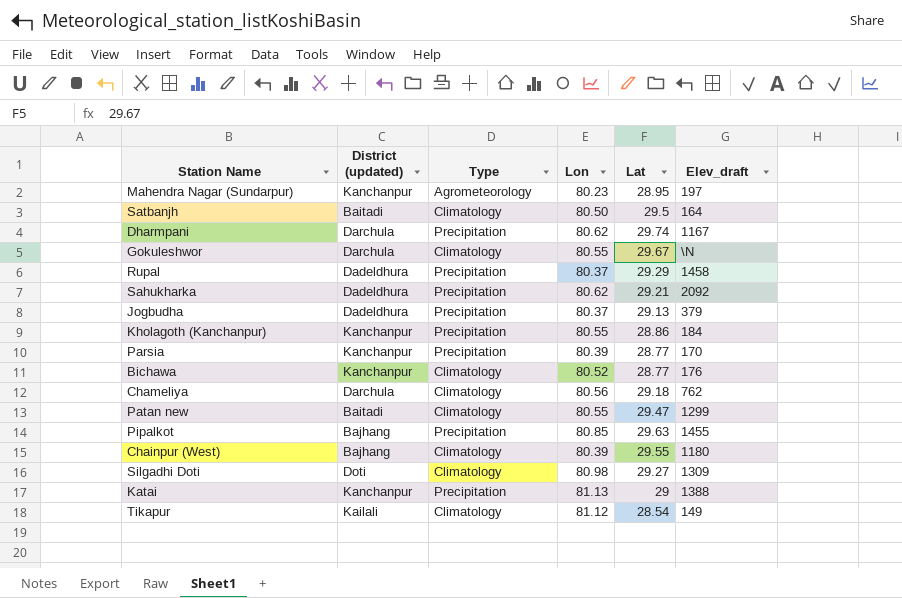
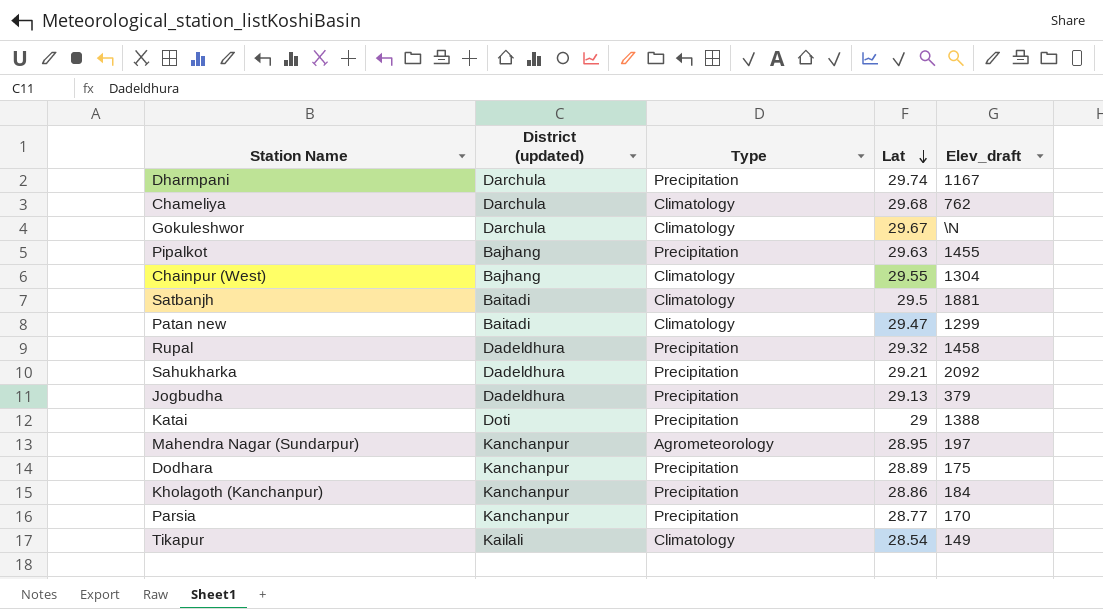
row order: none -> Lat descending
column Lon | position: 4 -> none
row Bichawa: Kanchanpur | Climatology | 80.52 | 28.77 | 176 -> none
row Silgadhi Doti: Doti | Climatology | 80.98 | 29.27 | 1309 -> none
Chameliya | Lat: 29.18 -> 29.68
Chainpur (West) | Elev_draft: 1180 -> 1304
Satbanjh | Elev_draft: 164 -> 1881
Rupal | Lat: 29.29 -> 29.32
Katai | District (updated): Kanchanpur -> Doti
row Dodhara: none -> Kanchanpur | Precipitation | 28.89 | 175

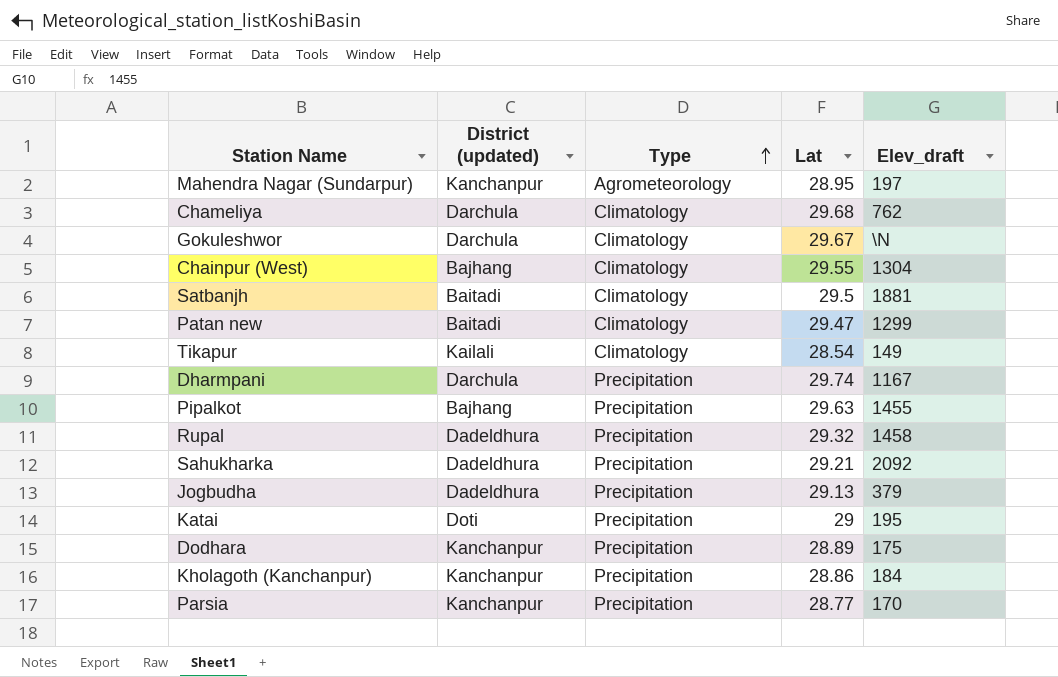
row order: Lat descending -> Type ascending
Katai | Elev_draft: 1388 -> 195

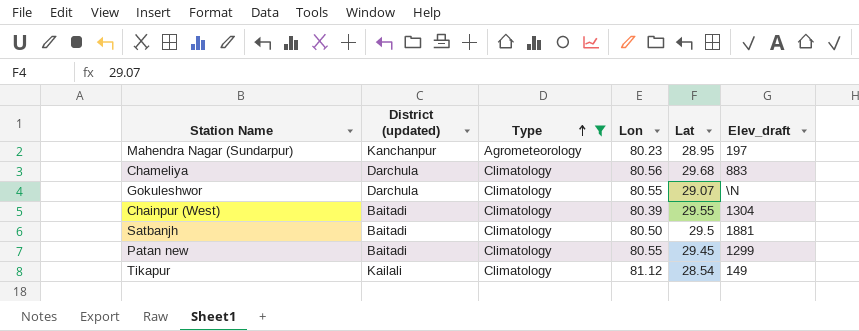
filter: none -> Type != Precipitation
column Lon | position: none -> 4
Chameliya | Elev_draft: 762 -> 883
Gokuleshwor | Lat: 29.67 -> 29.07
Chainpur (West) | District (updated): Bajhang -> Baitadi
Patan new | Lat: 29.47 -> 29.45

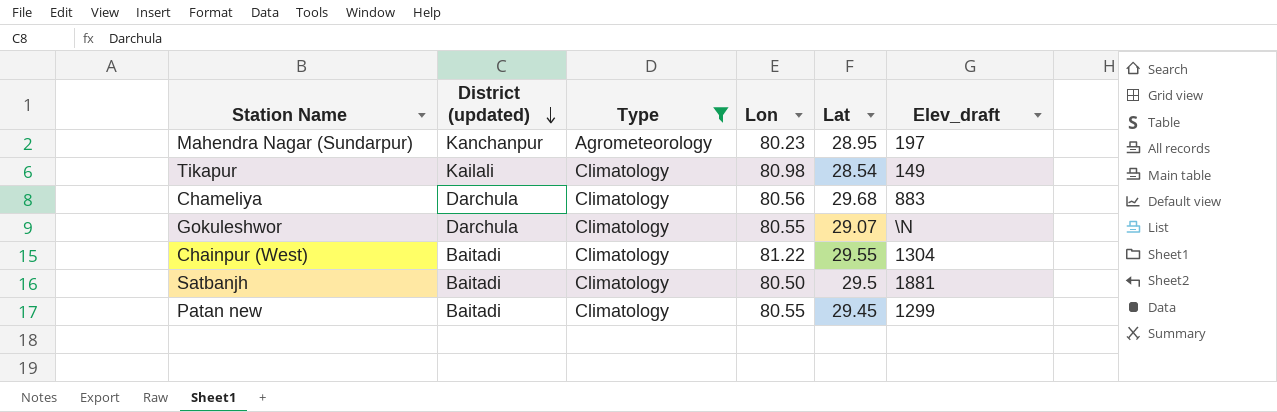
row order: Type ascending -> District (updated) descending
Tikapur | Lon: 81.12 -> 80.98
Chainpur (West) | Lon: 80.39 -> 81.22

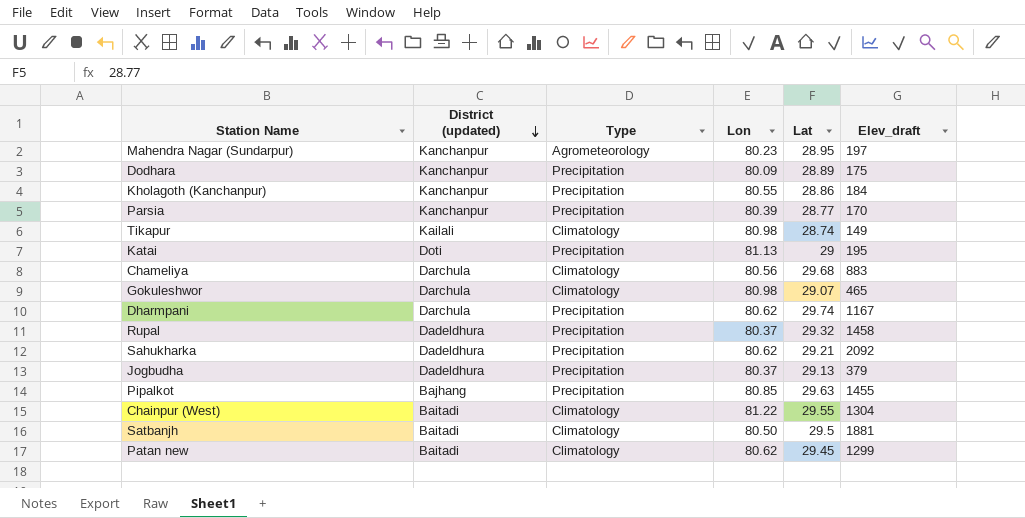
filter: Type != Precipitation -> none
Tikapur | Lat: 28.54 -> 28.74
Gokuleshwor | Lon: 80.55 -> 80.98
Gokuleshwor | Elev_draft: \N -> 465
Patan new | Lon: 80.55 -> 80.62

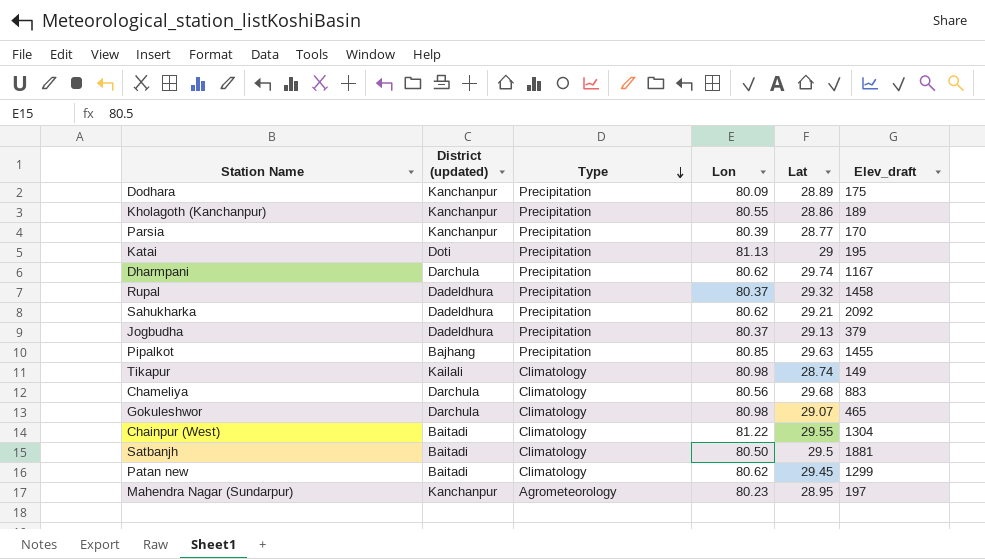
row order: District (updated) descending -> Type descending
Kholagoth (Kanchanpur) | Elev_draft: 184 -> 189

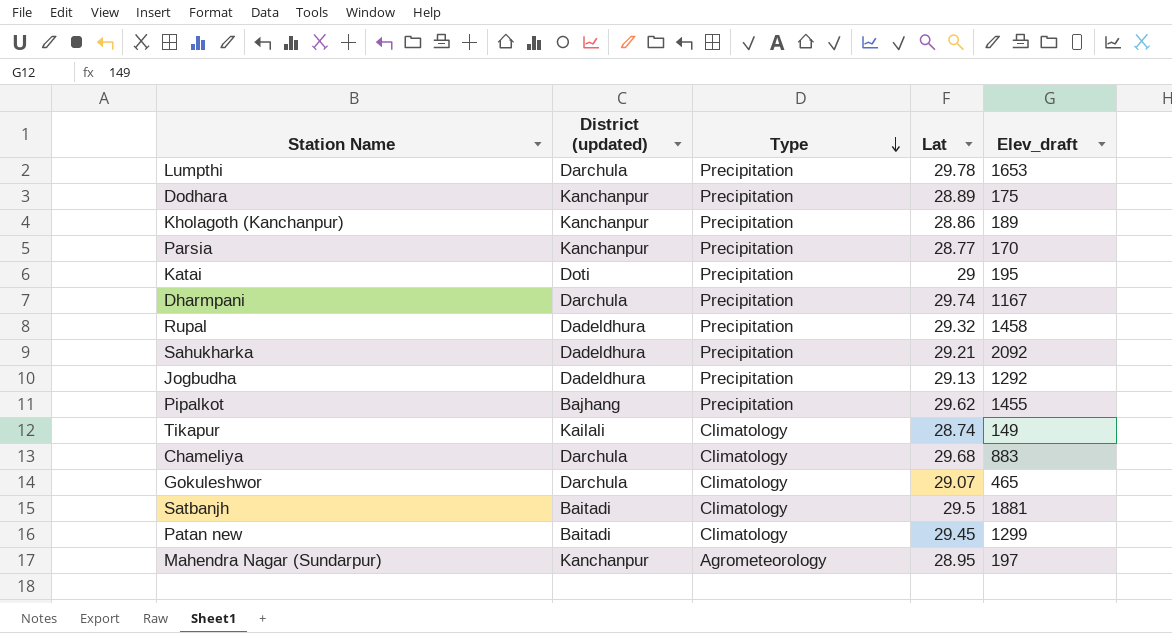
column Lon | position: 4 -> none
row Chainpur (West): Baitadi | Climatology | 81.22 | 29.55 | 1304 -> none
row Lumpthi: none -> Darchula | Precipitation | 29.78 | 1653
Jogbudha | Elev_draft: 379 -> 1292
Pipalkot | Lat: 29.63 -> 29.62

